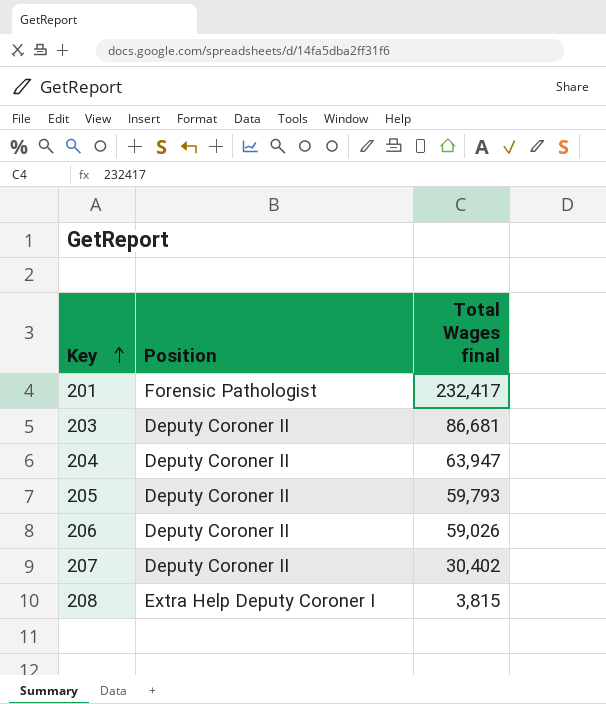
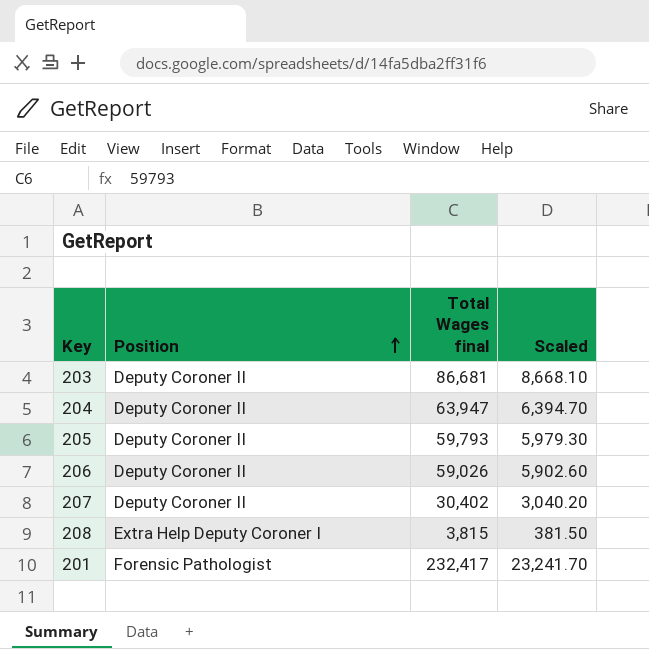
row order: Key ascending -> Position ascending
column Scaled | formula: none -> [Total Wages final] * 0.1

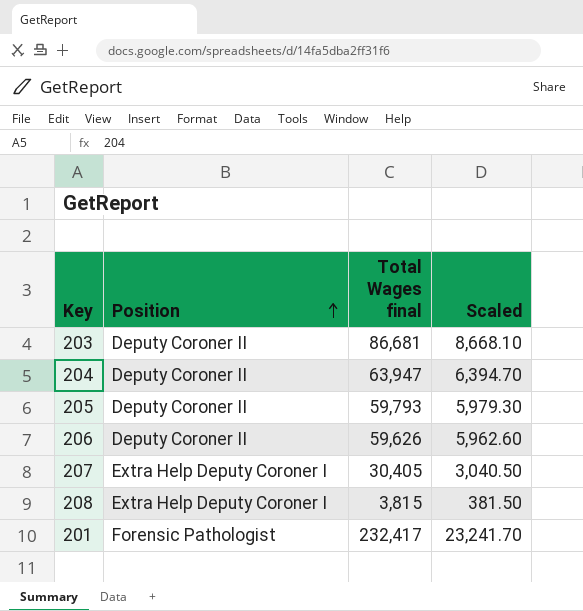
206 | Total Wages final: 59,026 -> 59,626
206 | Scaled: 5,902.60 -> 5,962.60
207 | Position: Deputy Coroner II -> Extra Help Deputy Coroner I
207 | Total Wages final: 30,402 -> 30,405
207 | Scaled: 3,040.20 -> 3,040.50

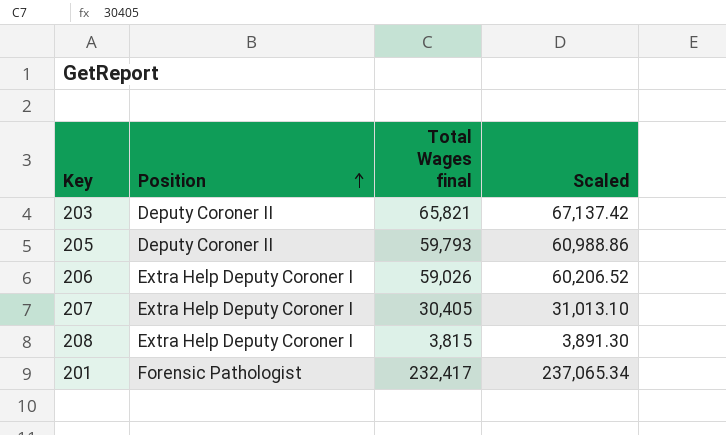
column Scaled | formula: [Total Wages final] * 0.1 -> [Total Wages final] * 1.02
row 204: Deputy Coroner II | 63,947 | 6,394.70 -> none
203 | Total Wages final: 86,681 -> 65,821
206 | Position: Deputy Coroner II -> Extra Help Deputy Coroner I
206 | Total Wages final: 59,626 -> 59,026

